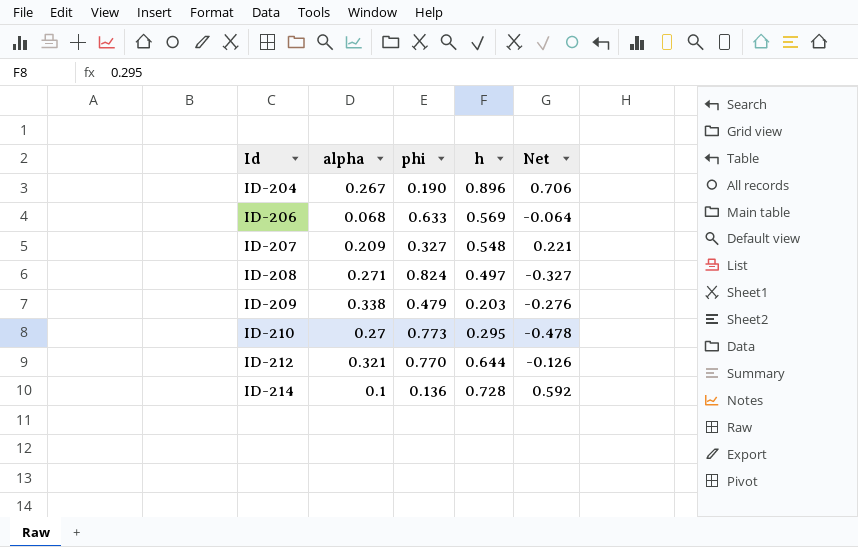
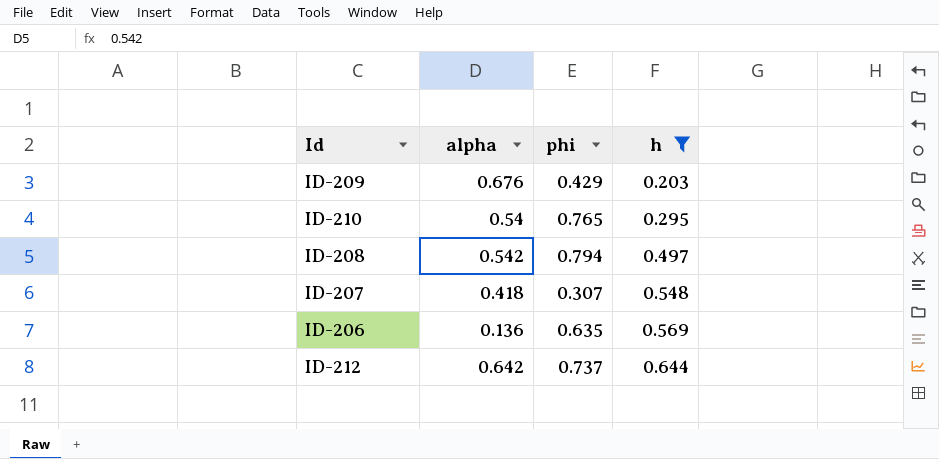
filter: none -> h <= 0.644
row order: Id ascending -> h ascending
column Net | formula: [h] - [phi] -> none
ID-209 | alpha: 0.338 -> 0.676
ID-209 | phi: 0.479 -> 0.429
ID-210 | alpha: 0.27 -> 0.54
ID-210 | phi: 0.773 -> 0.765
ID-208 | alpha: 0.271 -> 0.542
ID-208 | phi: 0.824 -> 0.794
ID-207 | alpha: 0.209 -> 0.418
ID-207 | phi: 0.327 -> 0.307
ID-206 | alpha: 0.068 -> 0.136
ID-206 | phi: 0.633 -> 0.635
ID-212 | alpha: 0.321 -> 0.642
ID-212 | phi: 0.770 -> 0.737

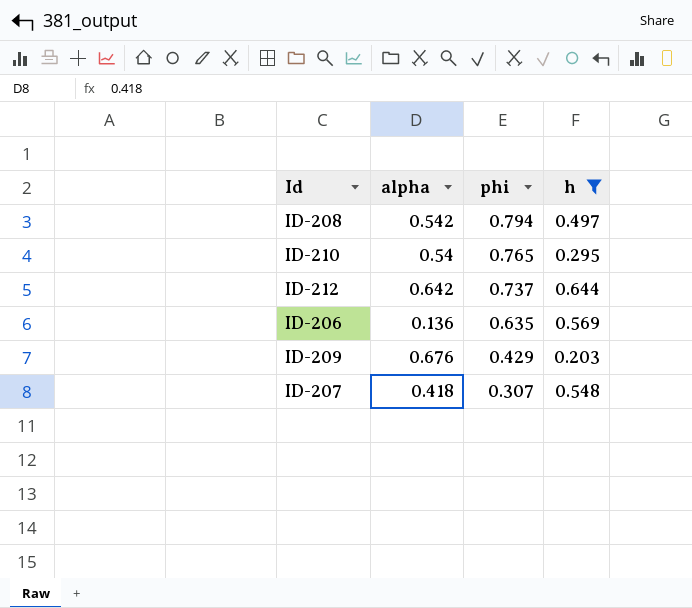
row order: h ascending -> phi descending

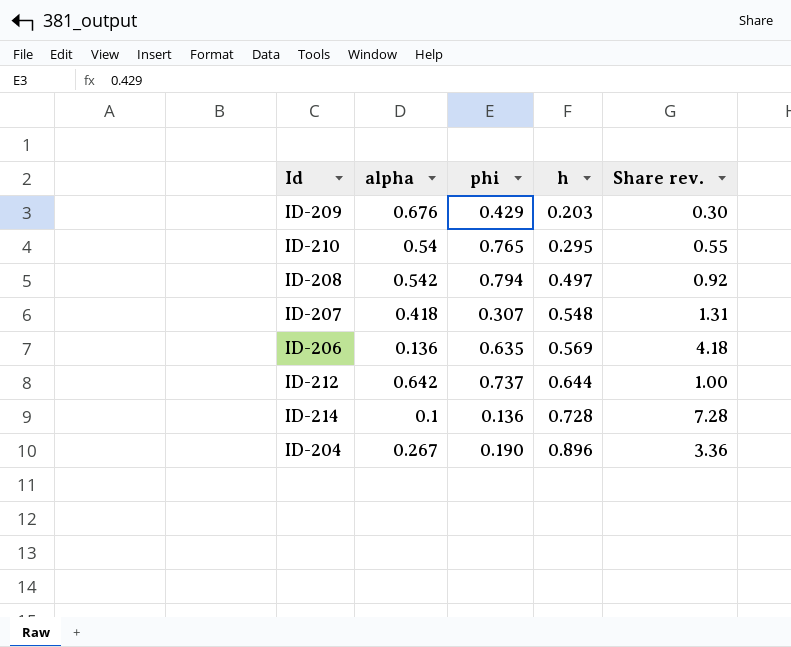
filter: h <= 0.644 -> none
row order: phi descending -> h ascending
column Share rev. | formula: none -> [h] / [alpha]

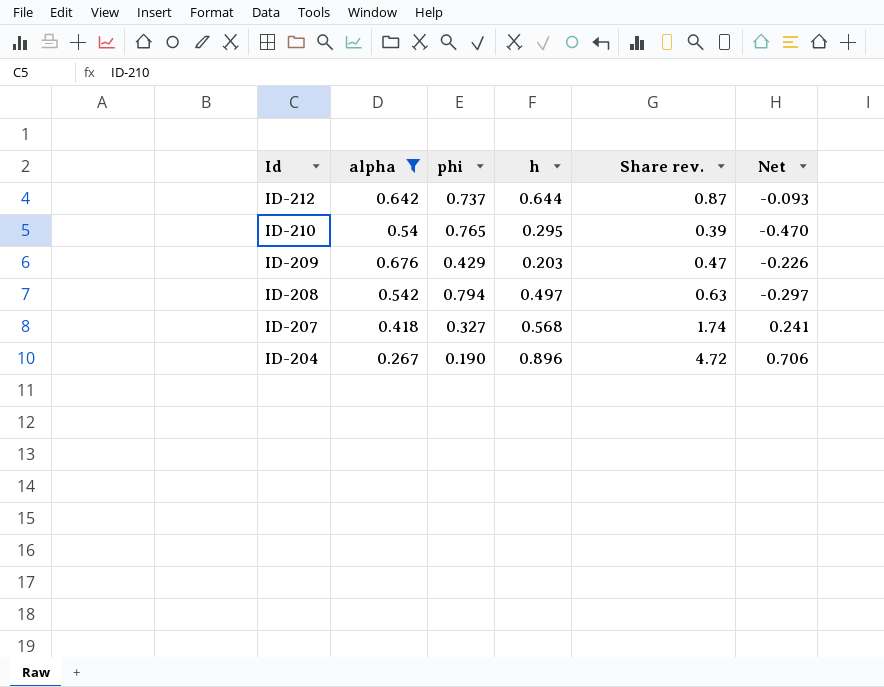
filter: none -> alpha >= 0.267
row order: h ascending -> Id descending
column Share rev. | formula: [h] / [alpha] -> [h] / [phi]
column Net | formula: none -> [h] - [phi]
ID-207 | phi: 0.307 -> 0.327
ID-207 | h: 0.548 -> 0.568

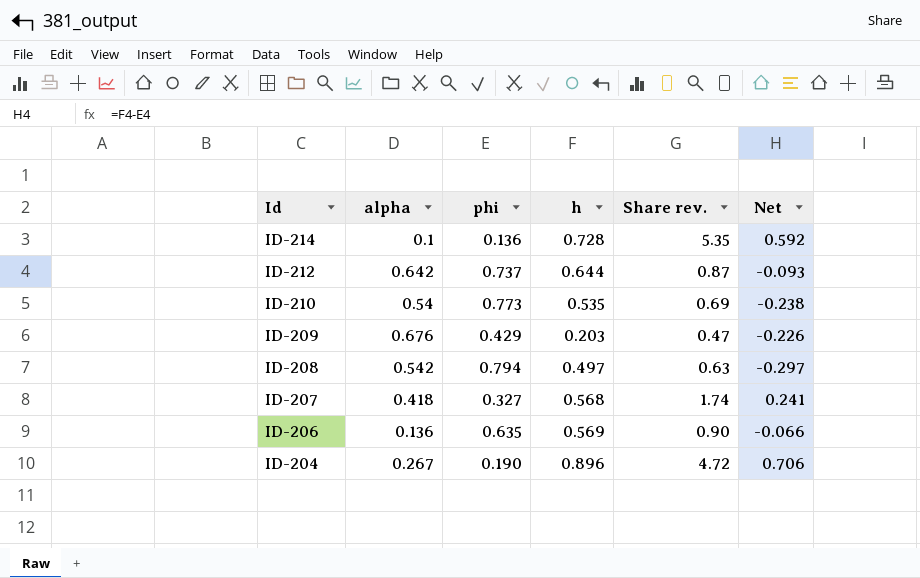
filter: alpha >= 0.267 -> none
ID-210 | phi: 0.765 -> 0.773
ID-210 | h: 0.295 -> 0.535
ID-210 | Share rev.: 0.39 -> 0.69
ID-210 | Net: -0.470 -> -0.238

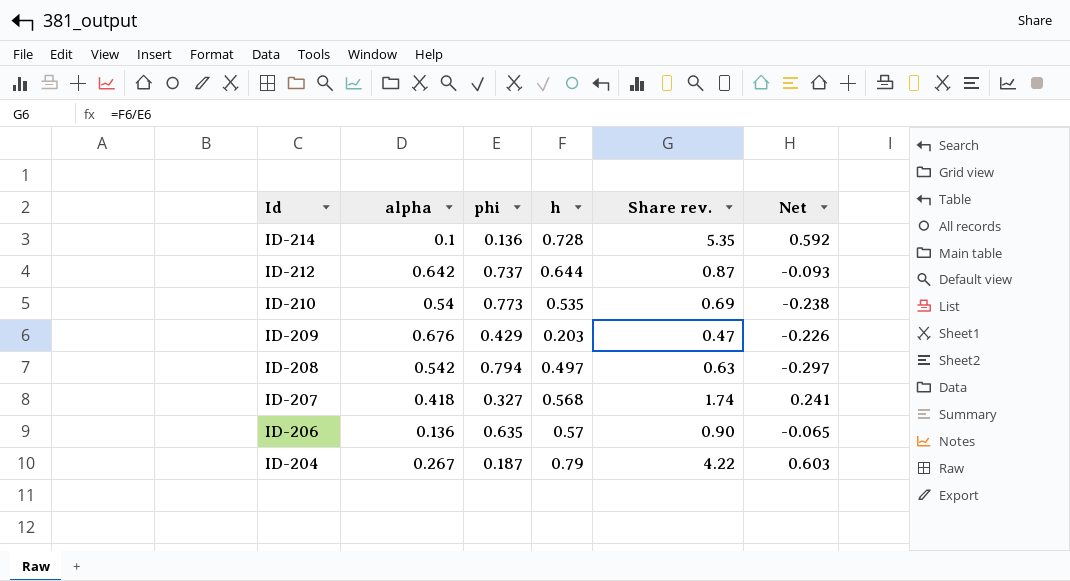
ID-206 | h: 0.569 -> 0.57
ID-206 | Net: -0.066 -> -0.065
ID-204 | phi: 0.190 -> 0.187
ID-204 | h: 0.896 -> 0.79
ID-204 | Share rev.: 4.72 -> 4.22
ID-204 | Net: 0.706 -> 0.603

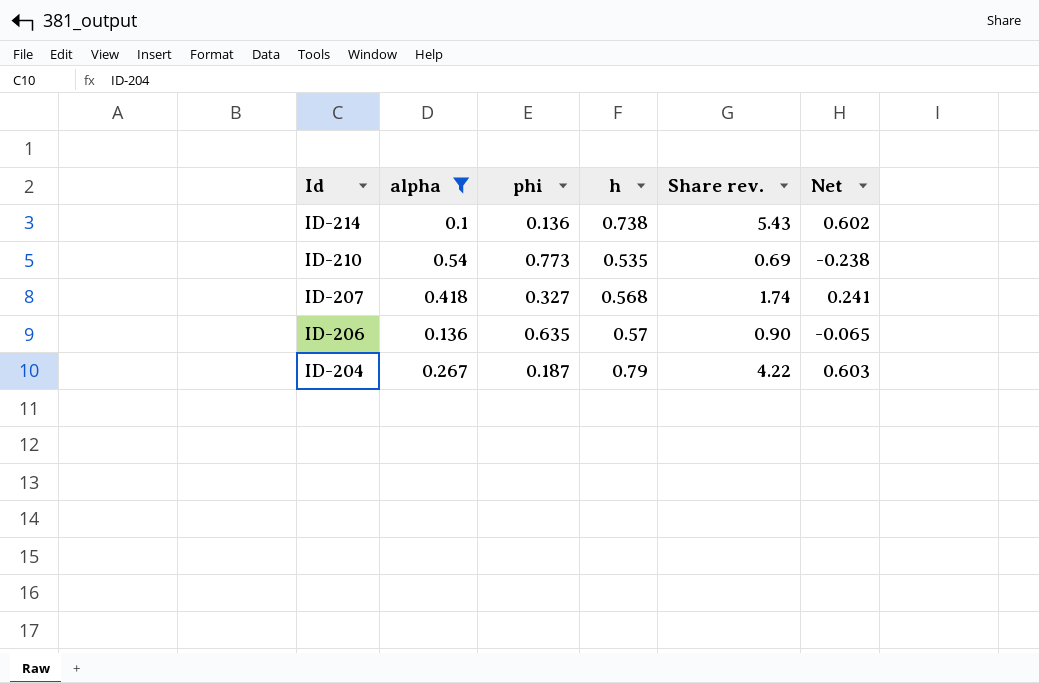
filter: none -> alpha <= 0.54
ID-214 | h: 0.728 -> 0.738
ID-214 | Share rev.: 5.35 -> 5.43
ID-214 | Net: 0.592 -> 0.602

